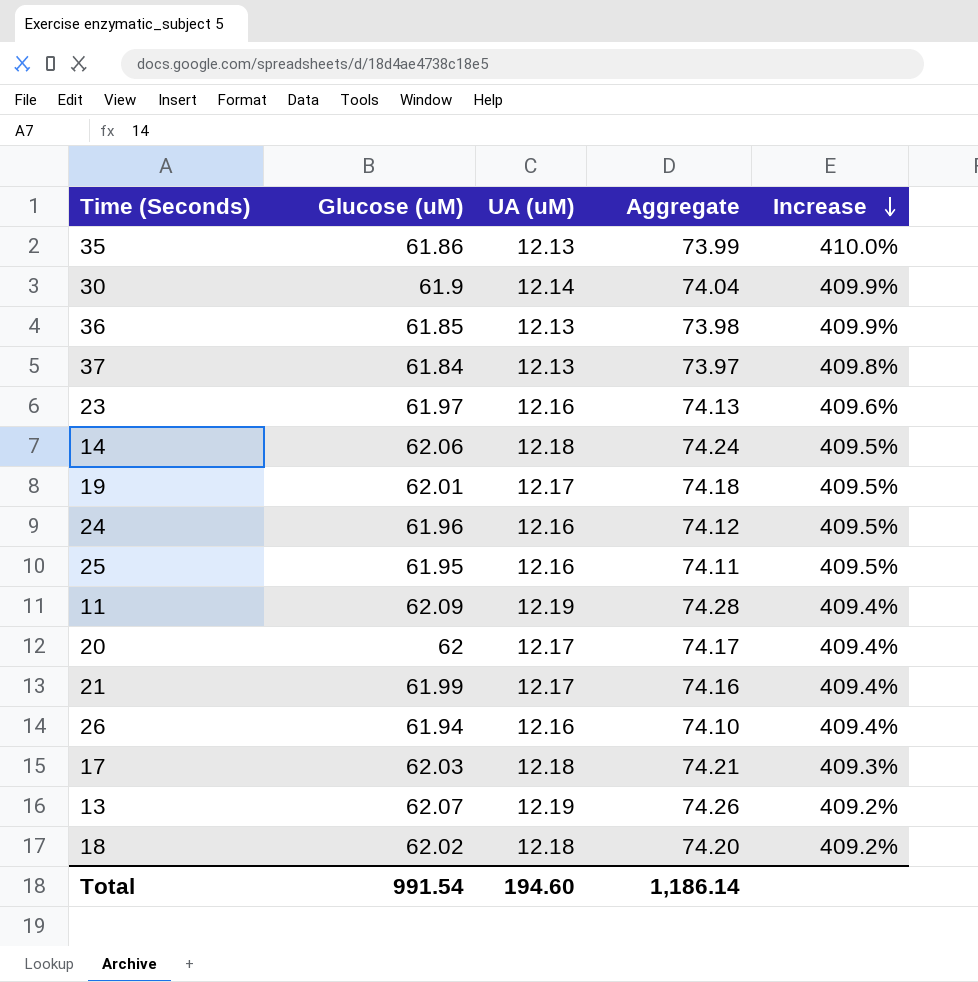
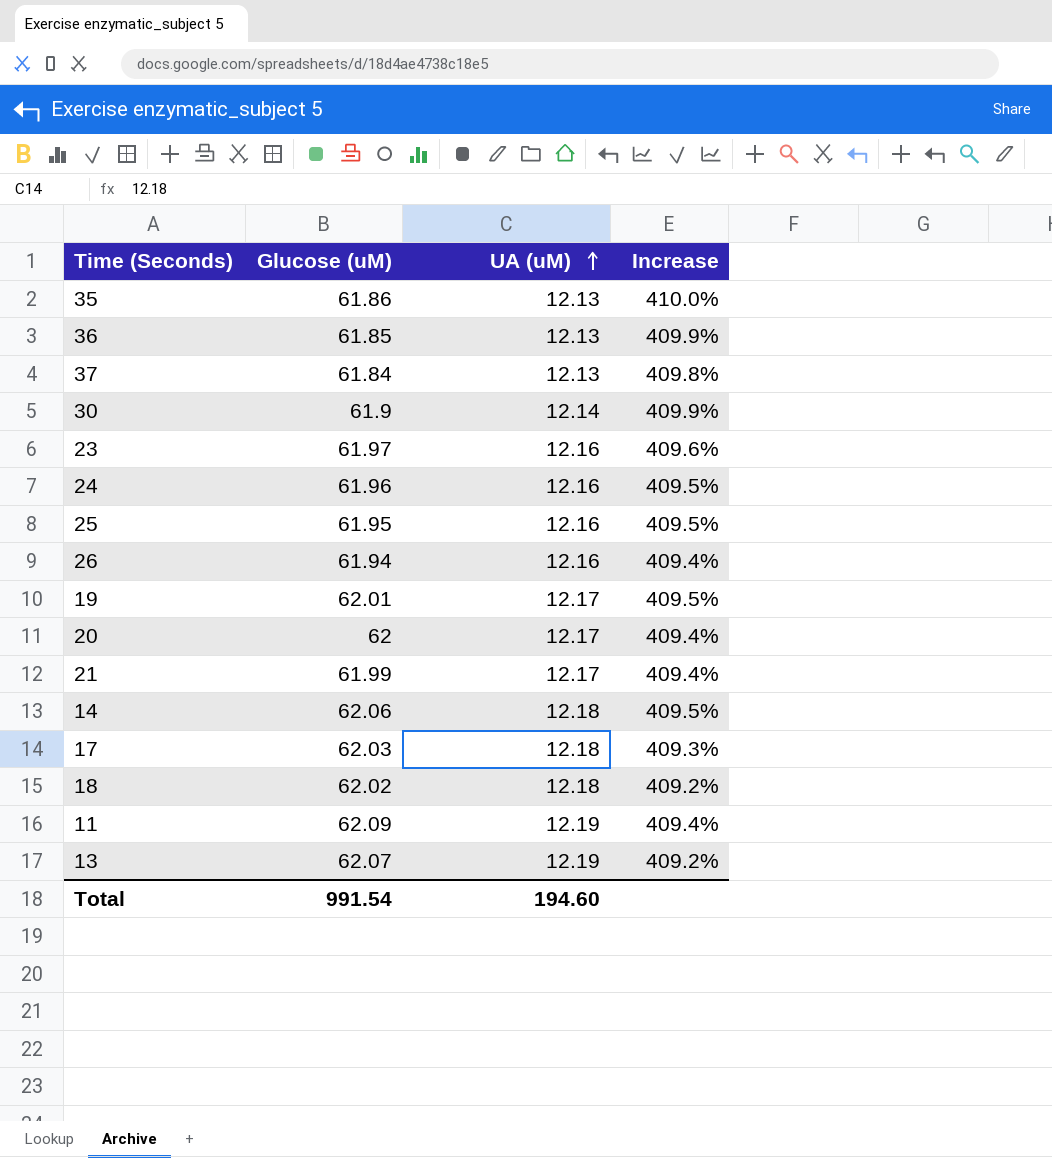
row order: Increase descending -> UA (uM) ascending
column Aggregate | formula: [Glucose (uM)] + [UA (uM)] -> none

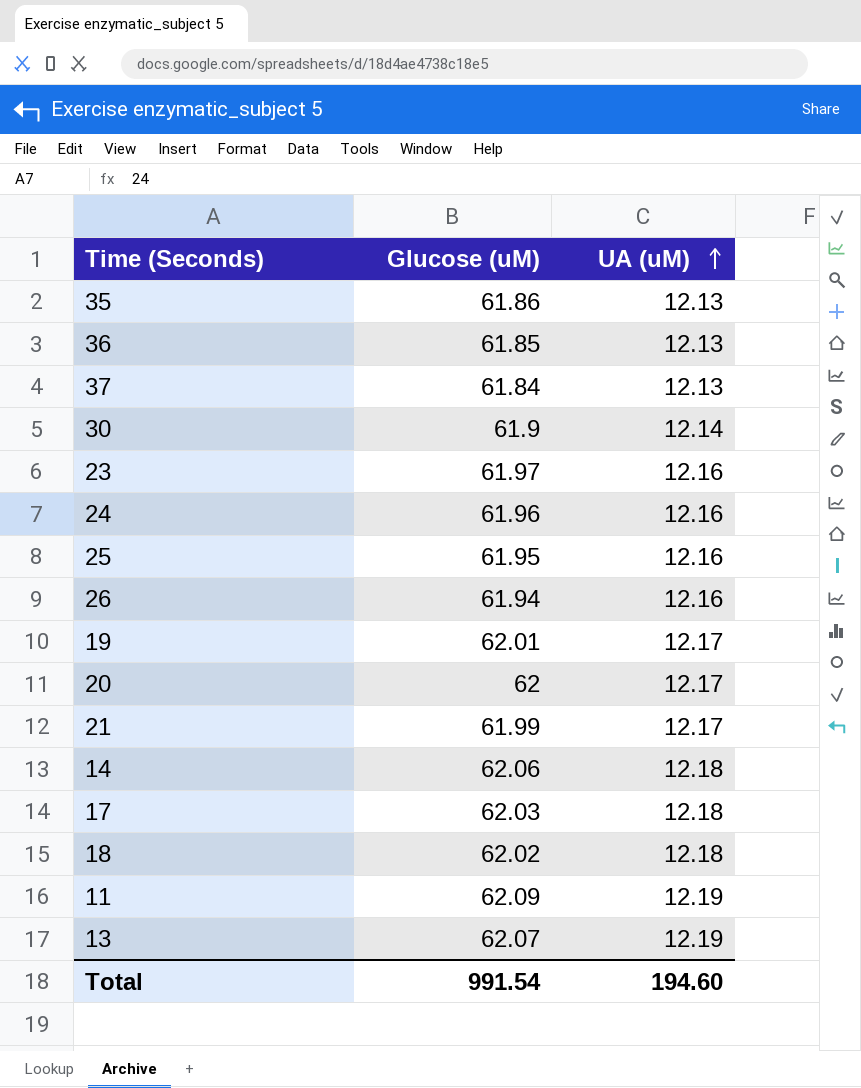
column Increase | formula: ([Glucose (uM)] - [UA (uM)]) / [UA (uM)] -> none

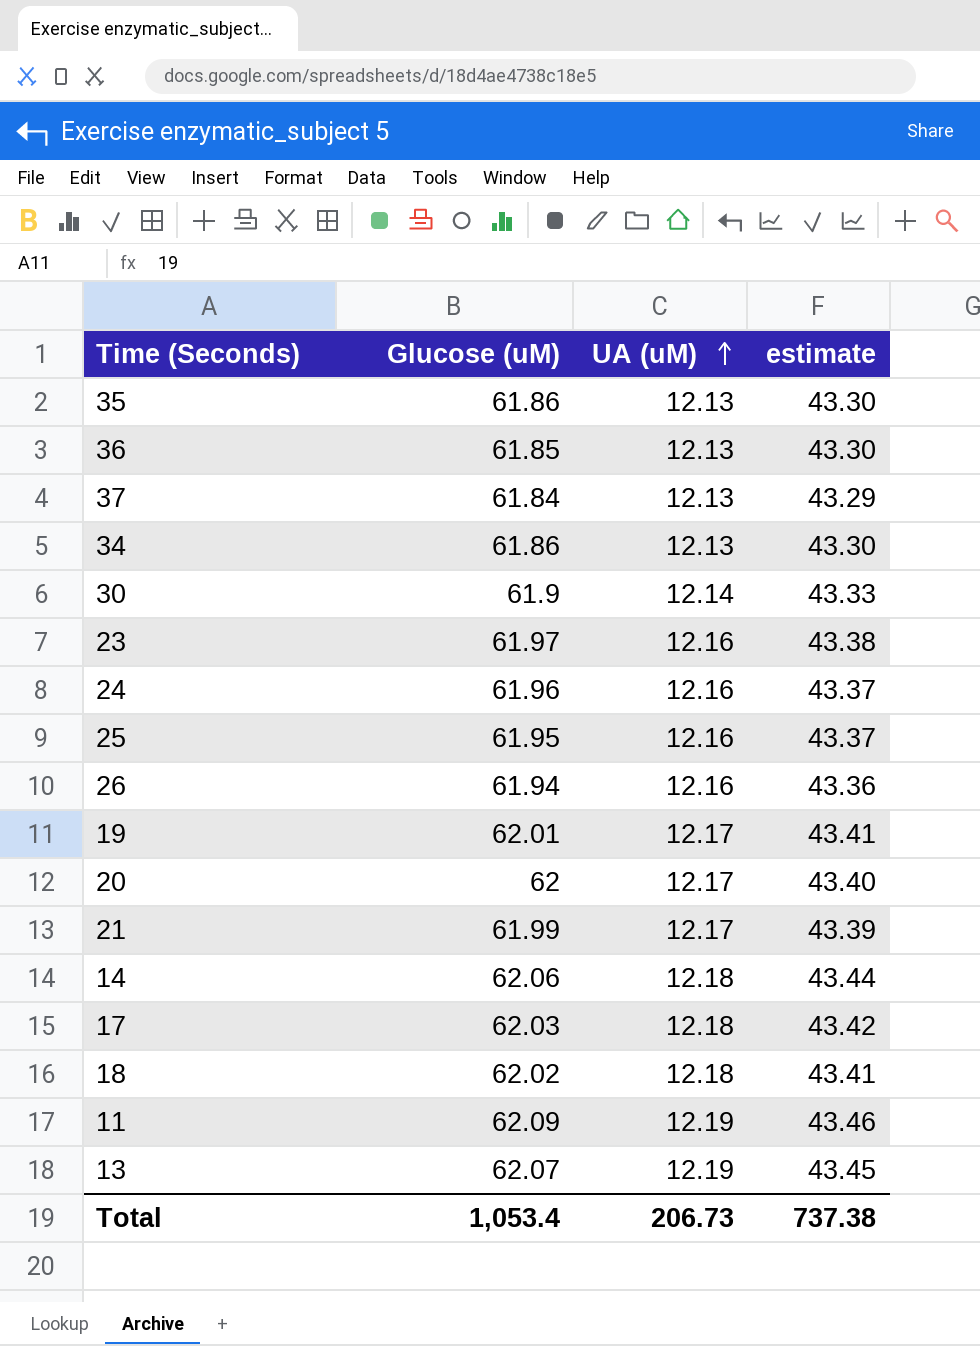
column estimate | formula: none -> [Glucose (uM)] * 0.7
row 34: none -> 61.86 | 12.13 | 43.30
Total | Glucose (uM): 991.54 -> 1,053.4
Total | UA (uM): 194.60 -> 206.73

